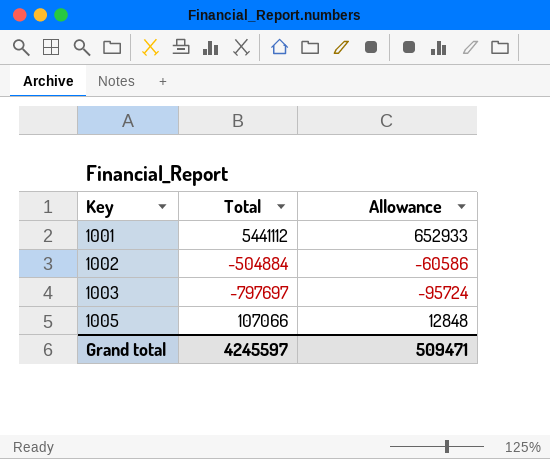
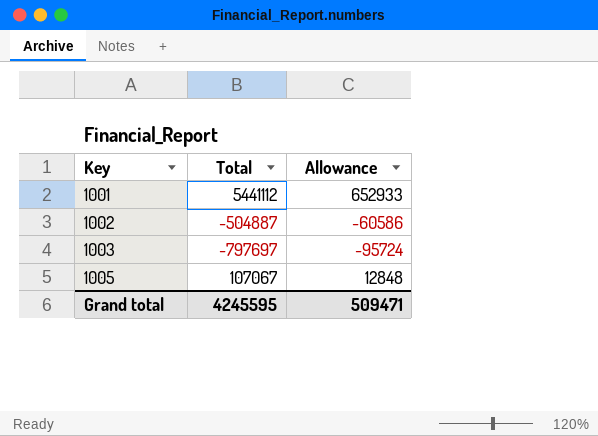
1002 | Total: -504884 -> -504887
1005 | Total: 107066 -> 107067
Grand total | Total: 4245597 -> 4245595

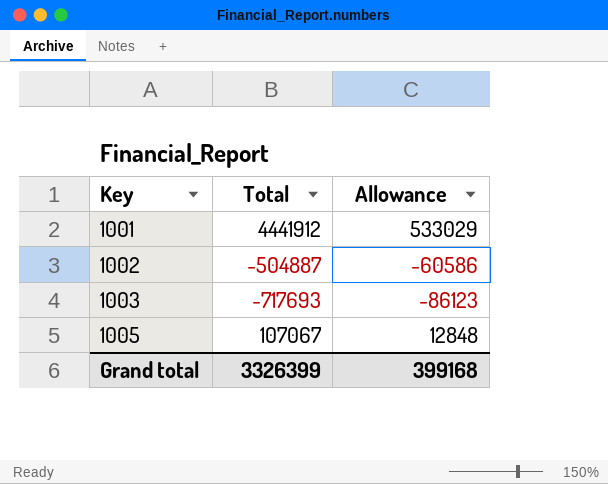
1001 | Total: 5441112 -> 4441912
1001 | Allowance: 652933 -> 533029
1003 | Total: -797697 -> -717693
1003 | Allowance: -95724 -> -86123
Grand total | Total: 4245595 -> 3326399
Grand total | Allowance: 509471 -> 399168

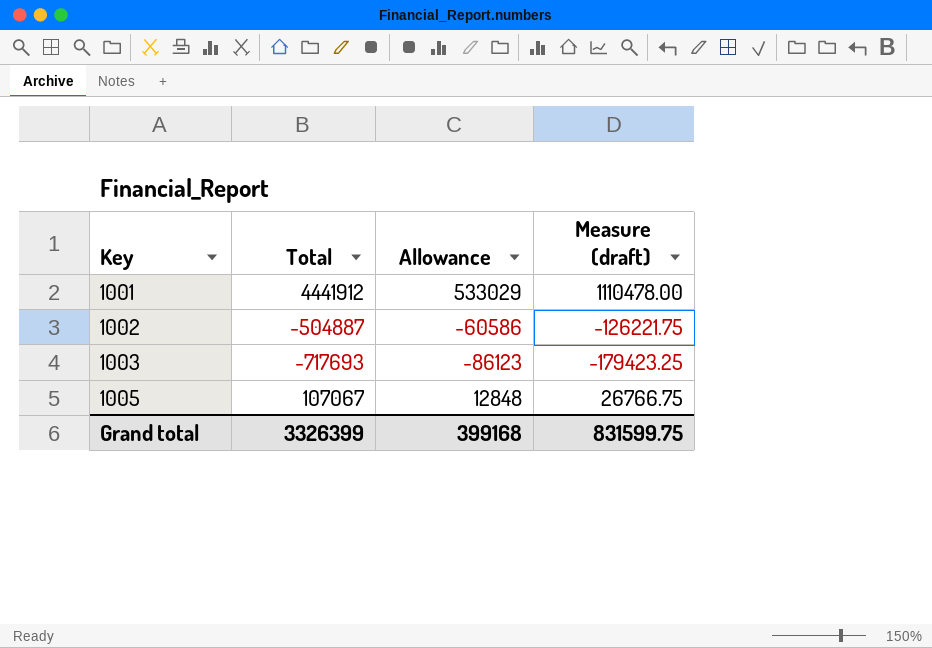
column Measure (draft) | formula: none -> [Total] * 0.25

